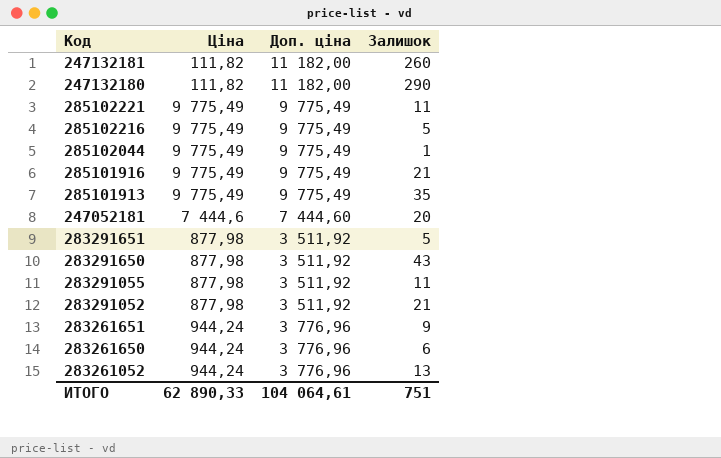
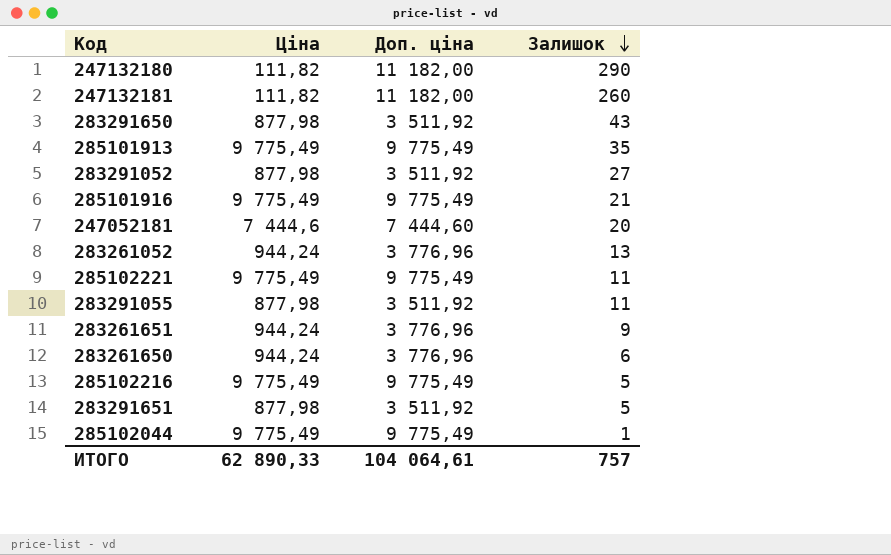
row order: none -> Залишок descending
283291052 | Залишок: 21 -> 27
ИТОГО | Залишок: 751 -> 757

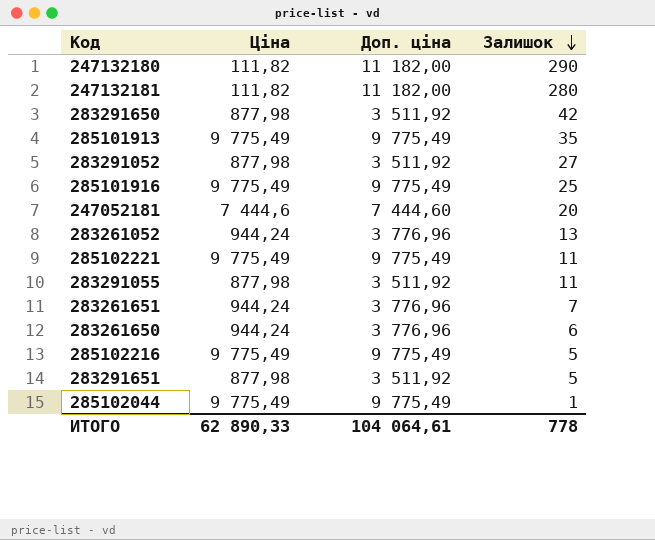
247132181 | Залишок: 260 -> 280
283291650 | Залишок: 43 -> 42
285101916 | Залишок: 21 -> 25
283261651 | Залишок: 9 -> 7
ИТОГО | Залишок: 757 -> 778

